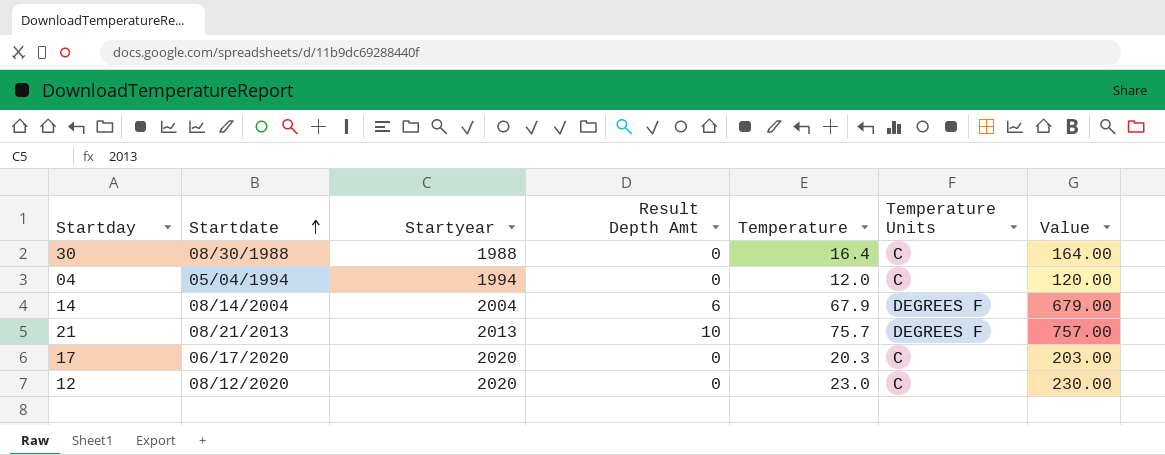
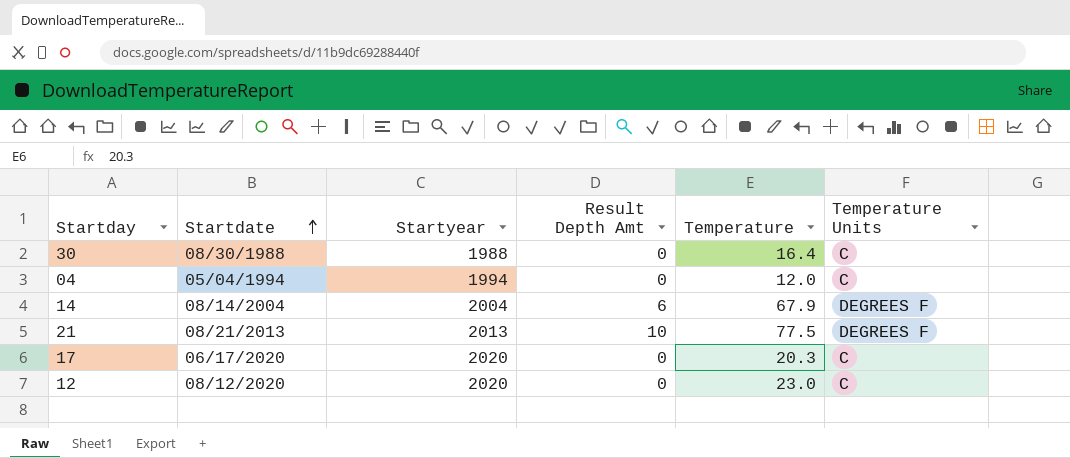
column Value | formula: [Temperature] * 10 -> none
21 | Temperature: 75.7 -> 77.5

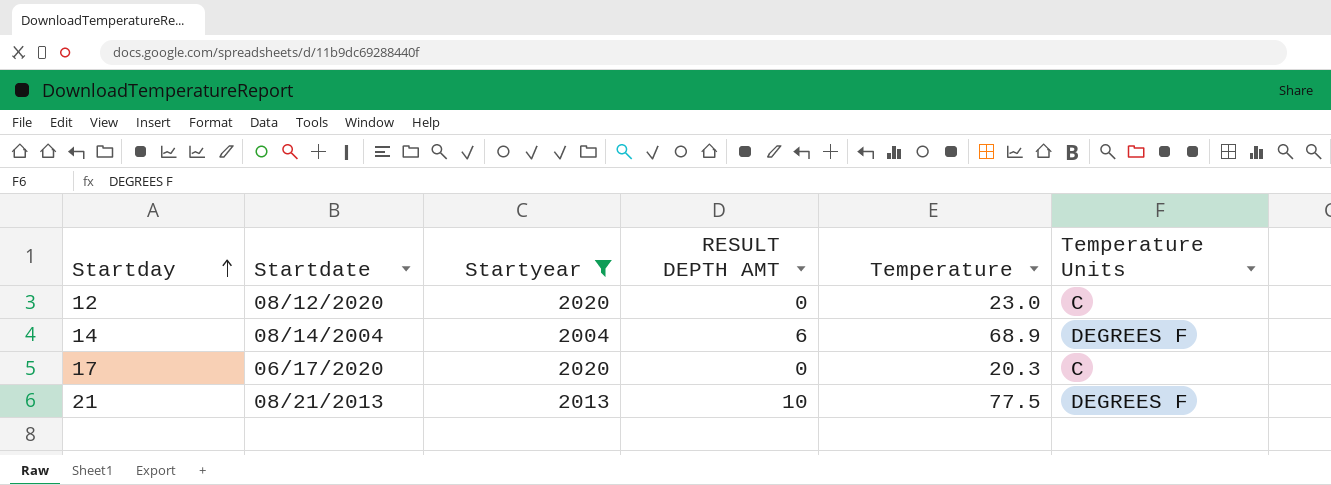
filter: none -> Startyear >= 2004
row order: Startdate ascending -> Startday ascending
column name: Result Depth Amt -> RESULT DEPTH AMT
14 | Temperature: 67.9 -> 68.9

